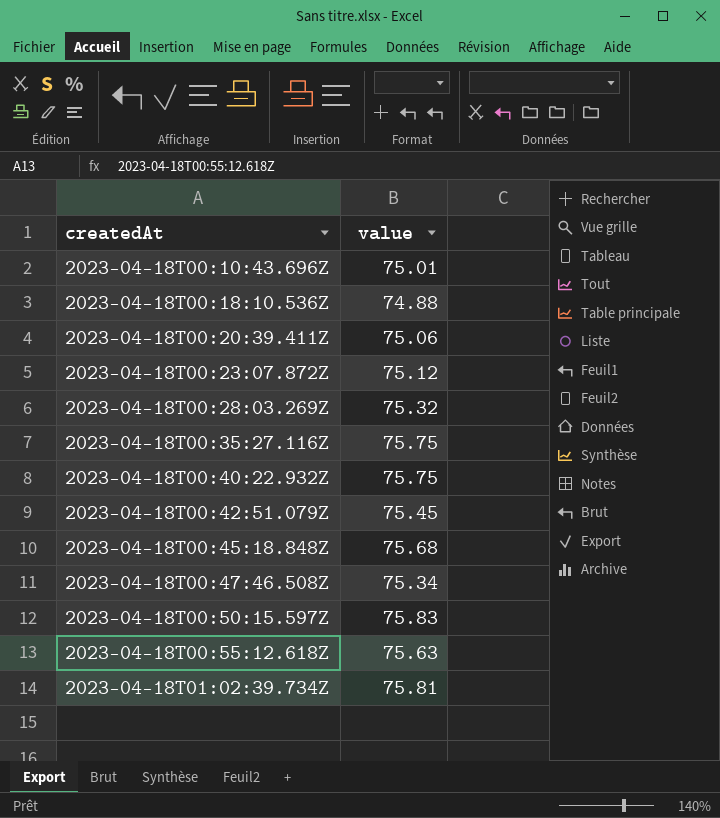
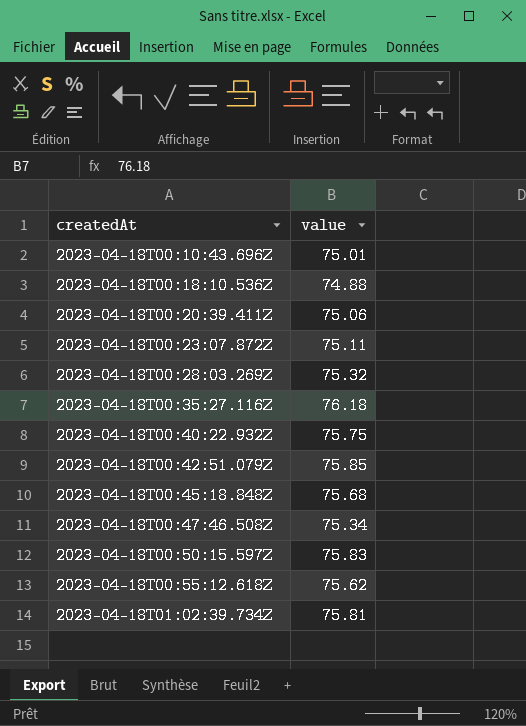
2023-04-18T00:23:07.872Z | value: 75.12 -> 75.11
2023-04-18T00:35:27.116Z | value: 75.75 -> 76.18
2023-04-18T00:42:51.079Z | value: 75.45 -> 75.85
2023-04-18T00:55:12.618Z | value: 75.63 -> 75.62

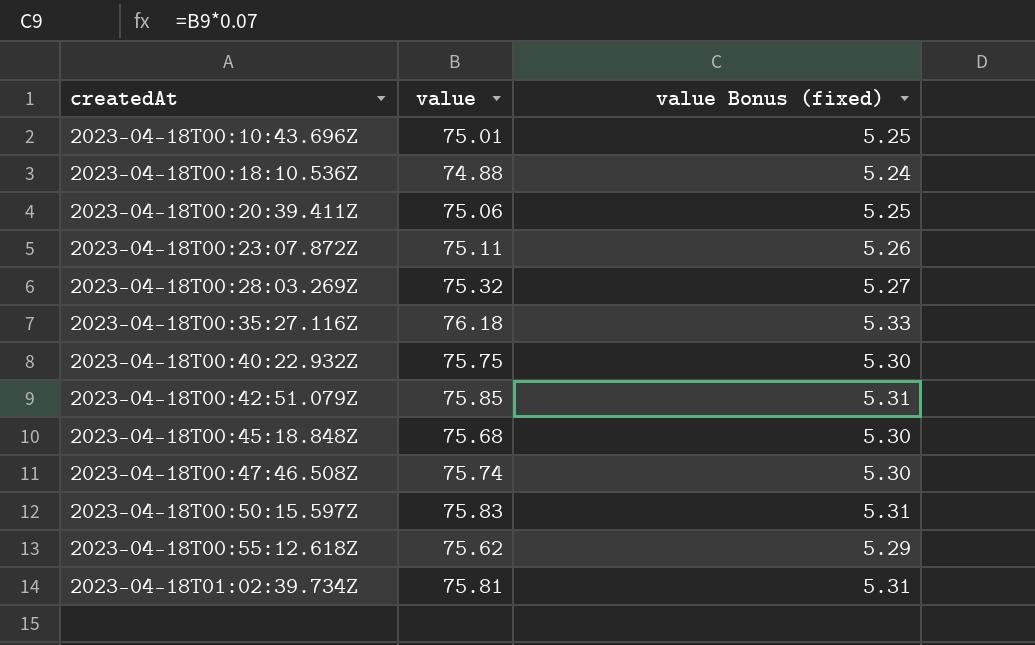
column value Bonus (fixed) | formula: none -> [value] * 0.07
2023-04-18T00:47:46.508Z | value: 75.34 -> 75.74

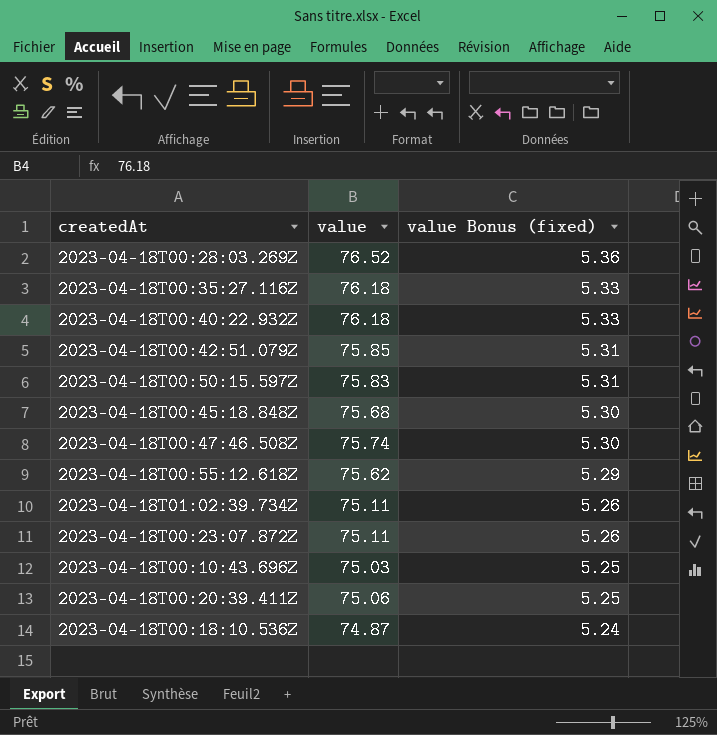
row order: createdAt ascending -> value Bonus (fixed) descending
2023-04-18T00:28:03.269Z | value: 75.32 -> 76.52
2023-04-18T00:28:03.269Z | value Bonus (fixed): 5.27 -> 5.36
2023-04-18T00:40:22.932Z | value: 75.75 -> 76.18
2023-04-18T00:40:22.932Z | value Bonus (fixed): 5.30 -> 5.33
2023-04-18T01:02:39.734Z | value: 75.81 -> 75.11
2023-04-18T01:02:39.734Z | value Bonus (fixed): 5.31 -> 5.26
2023-04-18T00:10:43.696Z | value: 75.01 -> 75.03
2023-04-18T00:18:10.536Z | value: 74.88 -> 74.87

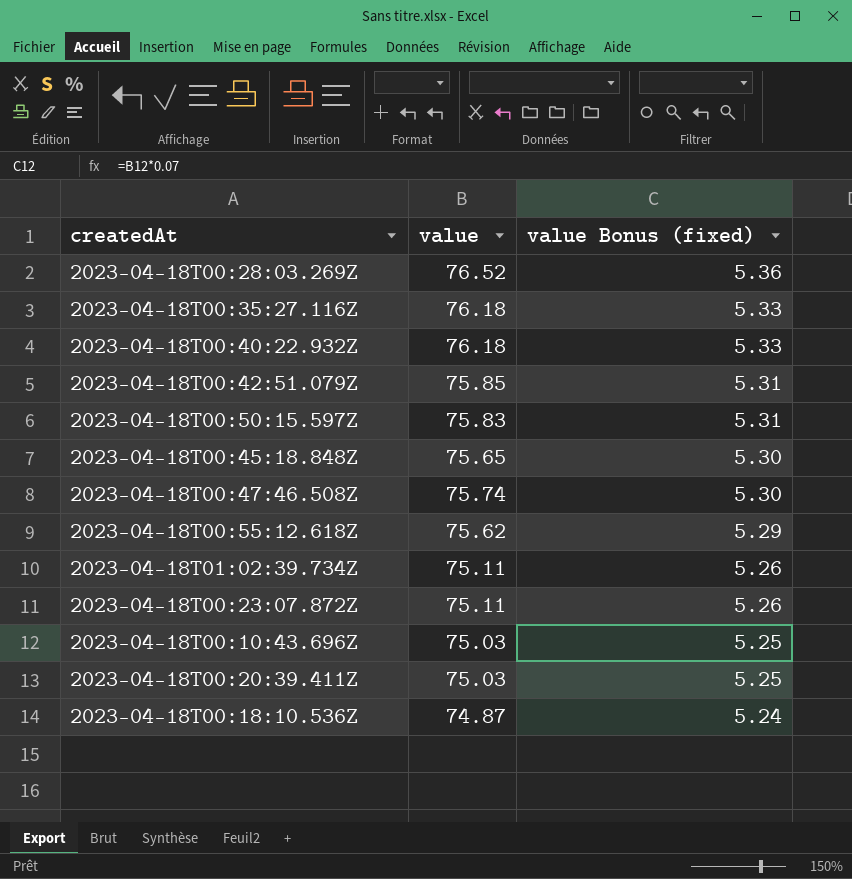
2023-04-18T00:45:18.848Z | value: 75.68 -> 75.65
2023-04-18T00:20:39.411Z | value: 75.06 -> 75.03

